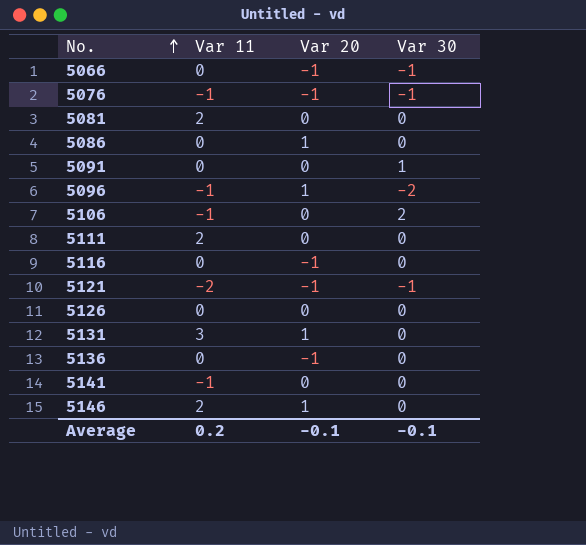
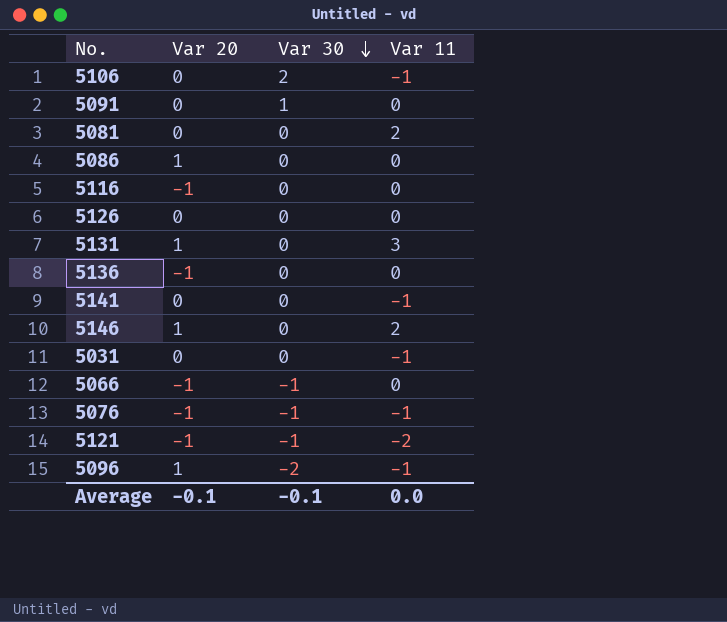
row order: No. ascending -> Var 30 descending
column Var 11 | position: 2 -> 4
row 5111: 2 | 0 | 0 -> none
row 5031: none -> 0 | 0 | -1
Average | Var 11: 0.2 -> 0.0

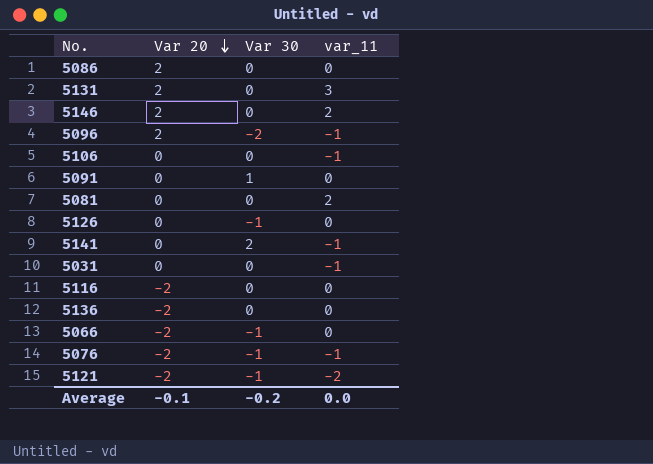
row order: Var 30 descending -> Var 20 descending
column name: Var 11 -> var_11
5086 | Var 20: 1 -> 2
5131 | Var 20: 1 -> 2
5146 | Var 20: 1 -> 2
5096 | Var 20: 1 -> 2
5106 | Var 30: 2 -> 0
5126 | Var 30: 0 -> -1
5141 | Var 30: 0 -> 2
5116 | Var 20: -1 -> -2
5136 | Var 20: -1 -> -2
5066 | Var 20: -1 -> -2
5076 | Var 20: -1 -> -2
5121 | Var 20: -1 -> -2
Average | Var 30: -0.1 -> -0.2

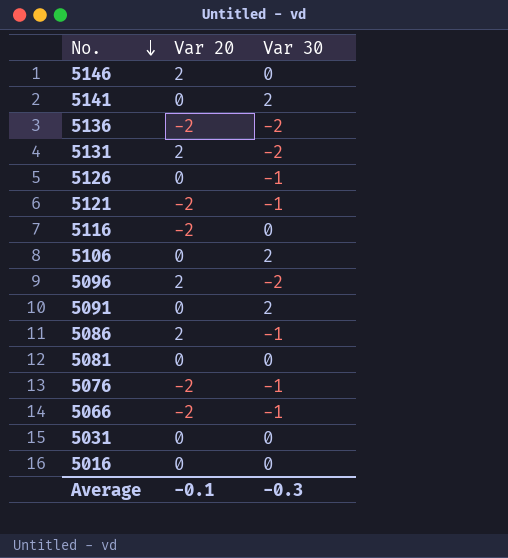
row order: Var 20 descending -> No. descending
column var_11 | position: 4 -> none
5136 | Var 30: 0 -> -2
5131 | Var 30: 0 -> -2
5106 | Var 30: 0 -> 2
5091 | Var 30: 1 -> 2
5086 | Var 30: 0 -> -1
row 5016: none -> 0 | 0
Average | Var 30: -0.2 -> -0.3

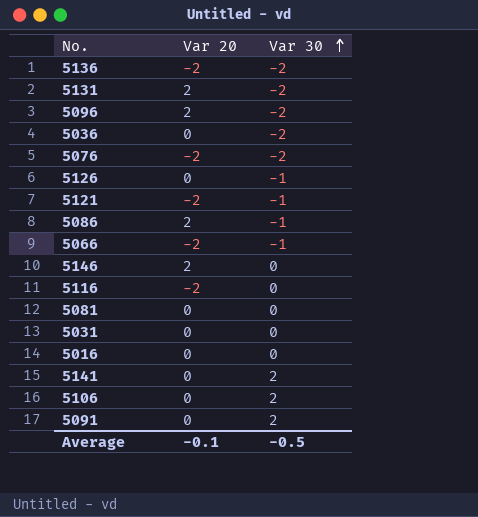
row order: No. descending -> Var 30 ascending
row 5036: none -> 0 | -2
5076 | Var 30: -1 -> -2
Average | Var 30: -0.3 -> -0.5

